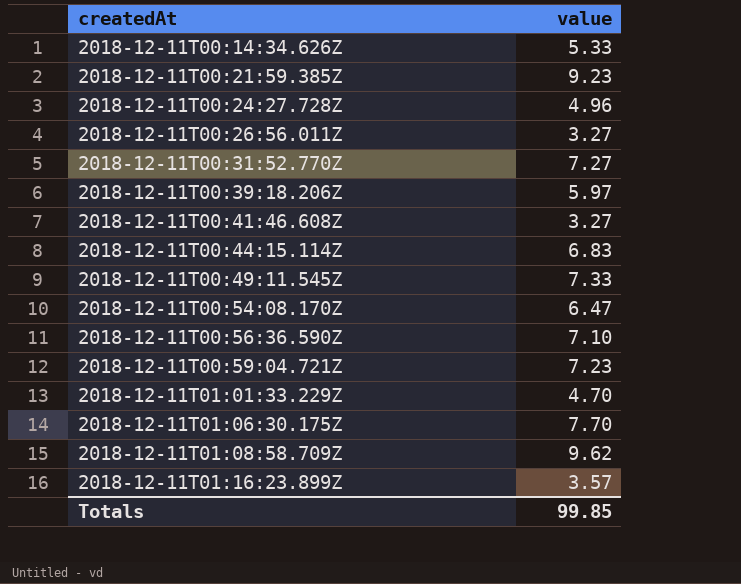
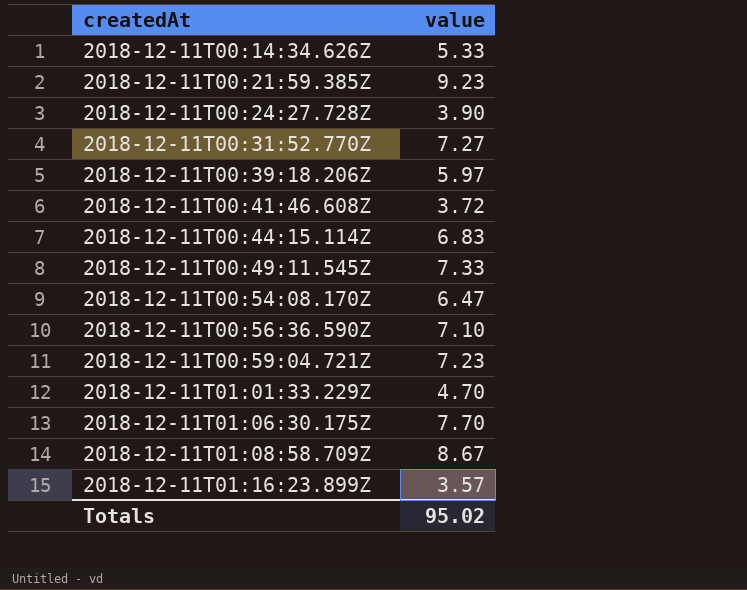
row 2018-12-11T00:26:56.011Z: 3.27 -> none
2018-12-11T00:24:27.728Z | value: 4.96 -> 3.90
2018-12-11T00:41:46.608Z | value: 3.27 -> 3.72
2018-12-11T01:08:58.709Z | value: 9.62 -> 8.67
Totals | value: 99.85 -> 95.02

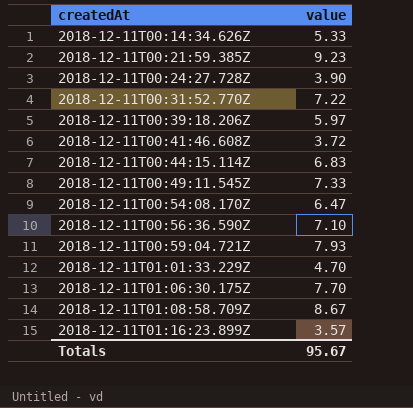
2018-12-11T00:31:52.770Z | value: 7.27 -> 7.22
2018-12-11T00:59:04.721Z | value: 7.23 -> 7.93
Totals | value: 95.02 -> 95.67

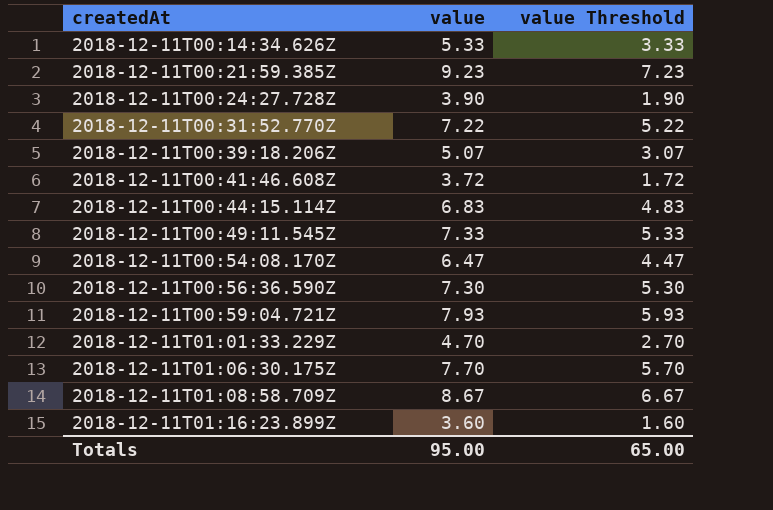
column value Threshold | formula: none -> [value] - 2
2018-12-11T00:39:18.206Z | value: 5.97 -> 5.07
2018-12-11T00:56:36.590Z | value: 7.10 -> 7.30
2018-12-11T01:16:23.899Z | value: 3.57 -> 3.60
Totals | value: 95.67 -> 95.00

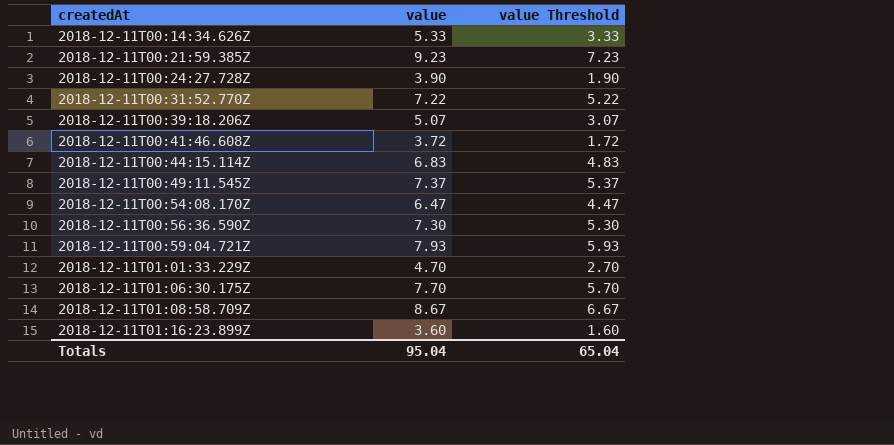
2018-12-11T00:49:11.545Z | value: 7.33 -> 7.37
2018-12-11T00:49:11.545Z | value Threshold: 5.33 -> 5.37
Totals | value: 95.00 -> 95.04
Totals | value Threshold: 65.00 -> 65.04

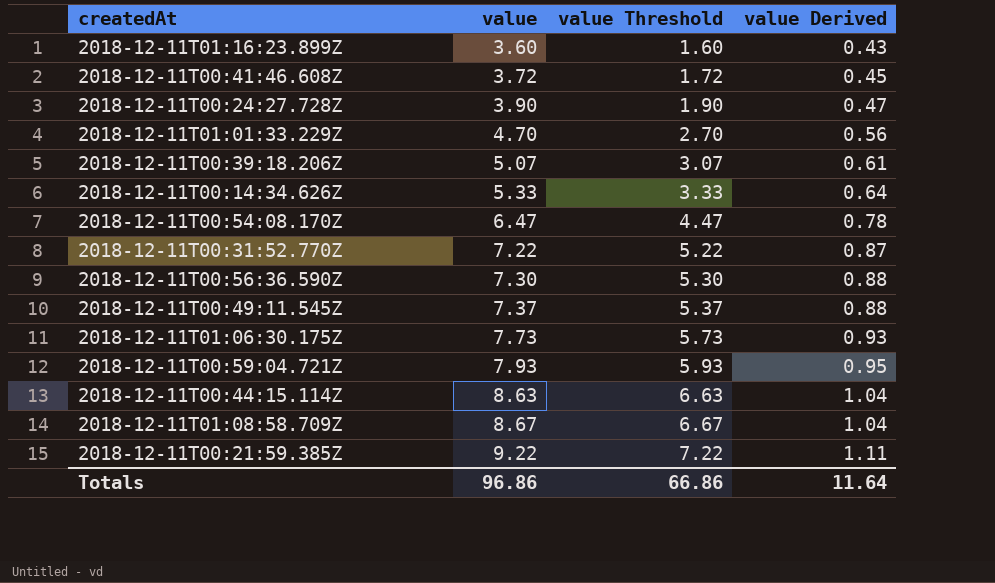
row order: createdAt ascending -> value ascending
column value Derived | formula: none -> [value] * 0.12
2018-12-11T01:06:30.175Z | value: 7.70 -> 7.73
2018-12-11T01:06:30.175Z | value Threshold: 5.70 -> 5.73
2018-12-11T00:44:15.114Z | value: 6.83 -> 8.63
2018-12-11T00:44:15.114Z | value Threshold: 4.83 -> 6.63
2018-12-11T00:21:59.385Z | value: 9.23 -> 9.22
2018-12-11T00:21:59.385Z | value Threshold: 7.23 -> 7.22
Totals | value: 95.04 -> 96.86
Totals | value Threshold: 65.04 -> 66.86

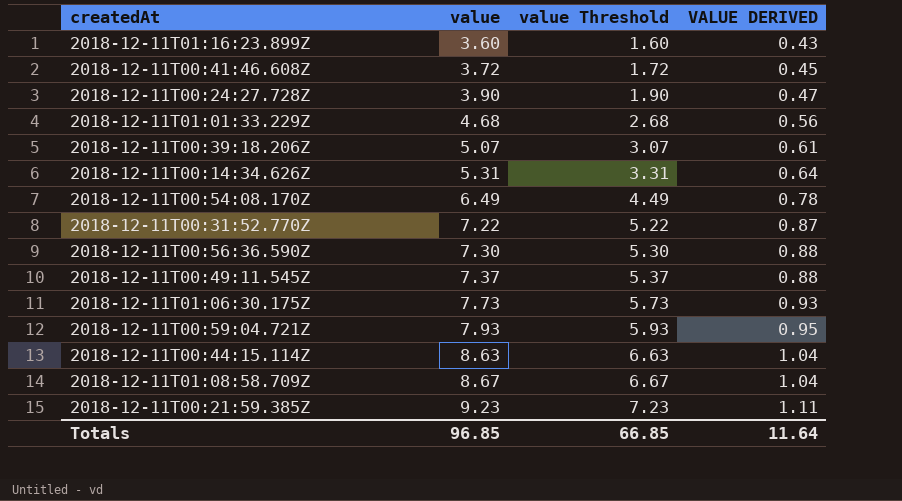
column name: value Derived -> VALUE DERIVED
2018-12-11T01:01:33.229Z | value: 4.70 -> 4.68
2018-12-11T01:01:33.229Z | value Threshold: 2.70 -> 2.68
2018-12-11T00:14:34.626Z | value: 5.33 -> 5.31
2018-12-11T00:14:34.626Z | value Threshold: 3.33 -> 3.31
2018-12-11T00:54:08.170Z | value: 6.47 -> 6.49
2018-12-11T00:54:08.170Z | value Threshold: 4.47 -> 4.49
2018-12-11T00:21:59.385Z | value: 9.22 -> 9.23
2018-12-11T00:21:59.385Z | value Threshold: 7.22 -> 7.23
Totals | value: 96.86 -> 96.85
Totals | value Threshold: 66.86 -> 66.85

